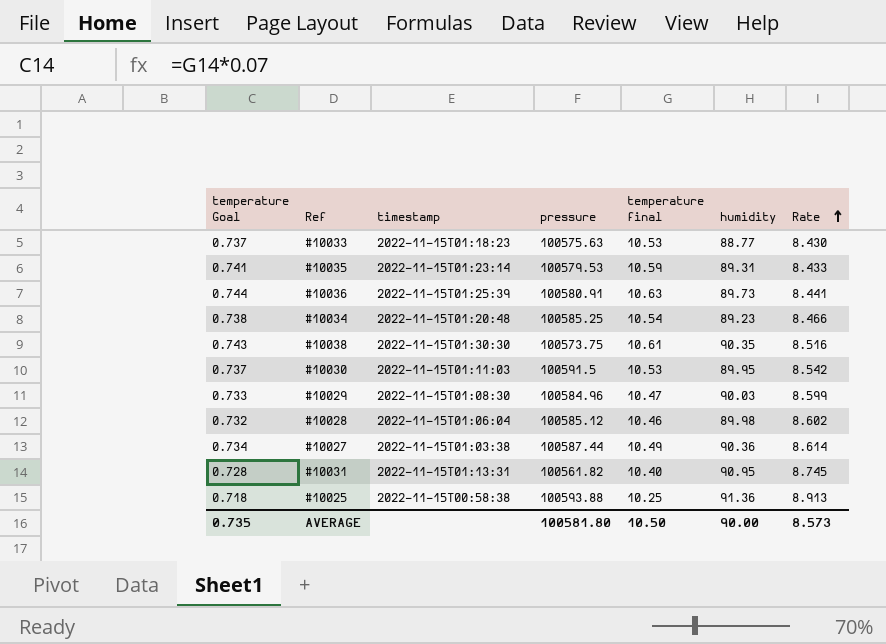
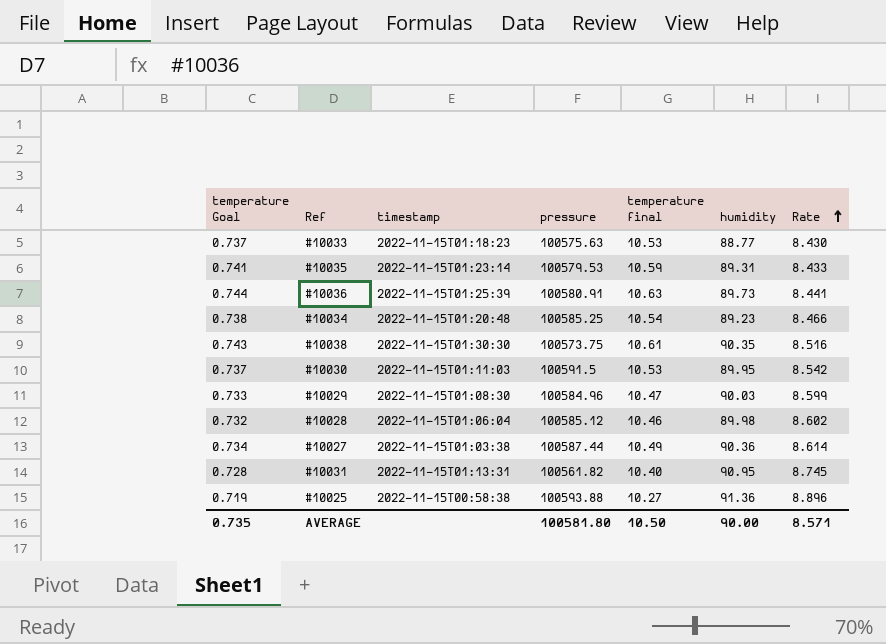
#10025 | temperature Goal: 0.718 -> 0.719
#10025 | temperature final: 10.25 -> 10.27
#10025 | Rate: 8.913 -> 8.896
AVERAGE | Rate: 8.573 -> 8.571

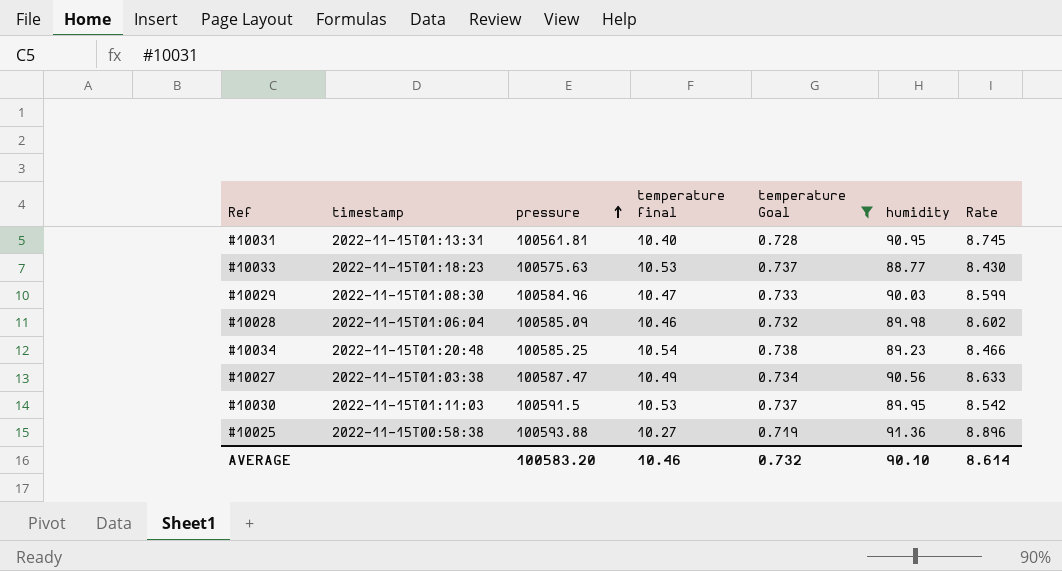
filter: none -> temperature Goal <= 0.738
row order: Rate ascending -> pressure ascending
column temperature Goal | position: 1 -> 5
#10031 | pressure: 100561.82 -> 100561.81
#10028 | pressure: 100585.12 -> 100585.09
#10027 | pressure: 100587.44 -> 100587.47
#10027 | humidity: 90.36 -> 90.56
#10027 | Rate: 8.614 -> 8.633
AVERAGE | pressure: 100581.80 -> 100583.20
AVERAGE | temperature final: 10.50 -> 10.46
AVERAGE | temperature Goal: 0.735 -> 0.732
AVERAGE | humidity: 90.00 -> 90.10
AVERAGE | Rate: 8.571 -> 8.614

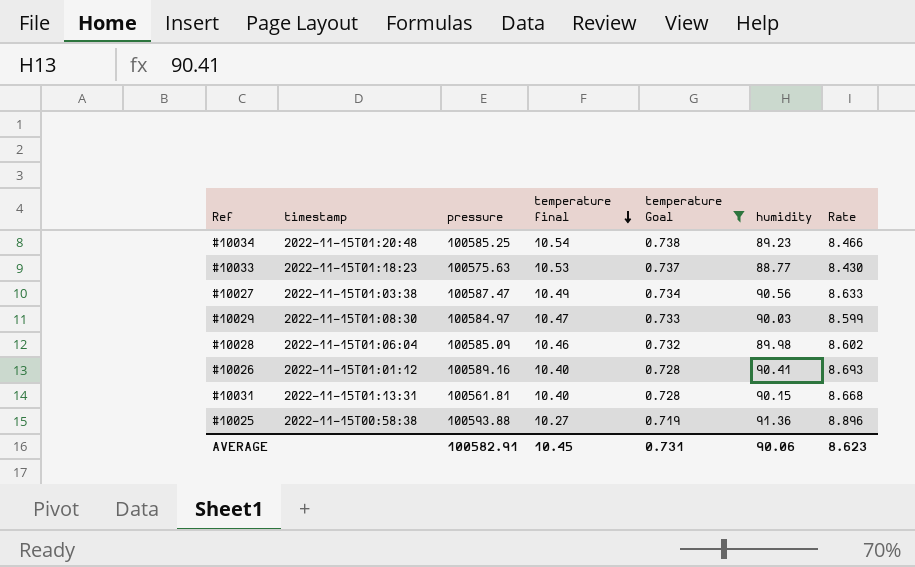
row order: pressure ascending -> temperature final descending
row #10030: 2022-11-15T01:11:03 | 100591.5 | 10.53 | 0.737 | 89.95 | 8.542 -> none
#10029 | pressure: 100584.96 -> 100584.97
row #10026: none -> 2022-11-15T01:01:12 | 100589.16 | 10.40 | 0.728 | 90.41 | 8.693
#10031 | humidity: 90.95 -> 90.15
#10031 | Rate: 8.745 -> 8.668
AVERAGE | pressure: 100583.20 -> 100582.91
AVERAGE | temperature final: 10.46 -> 10.45
AVERAGE | temperature Goal: 0.732 -> 0.731
AVERAGE | humidity: 90.10 -> 90.06
AVERAGE | Rate: 8.614 -> 8.623

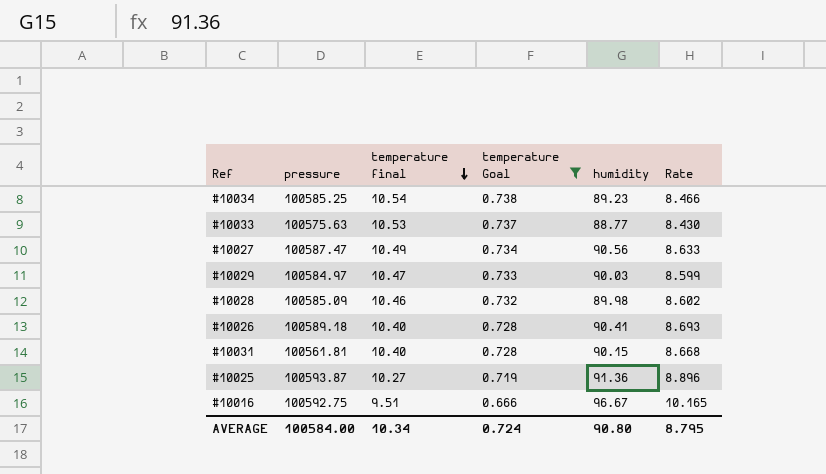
column timestamp | position: 2 -> none
#10026 | pressure: 100589.16 -> 100589.18
#10025 | pressure: 100593.88 -> 100593.87
row #10016: none -> 100592.75 | 9.51 | 0.666 | 96.67 | 10.165
AVERAGE | pressure: 100582.91 -> 100584.00
AVERAGE | temperature final: 10.45 -> 10.34
AVERAGE | temperature Goal: 0.731 -> 0.724
AVERAGE | humidity: 90.06 -> 90.80
AVERAGE | Rate: 8.623 -> 8.795

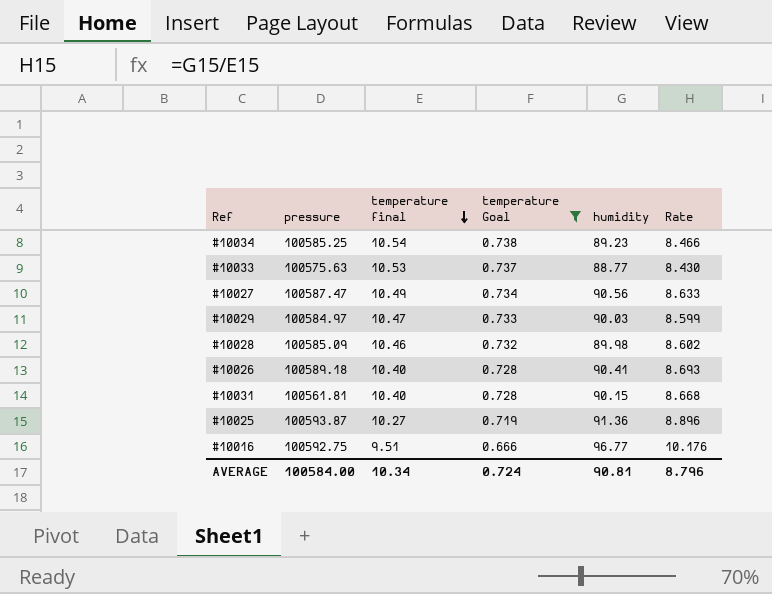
#10016 | humidity: 96.67 -> 96.77
#10016 | Rate: 10.165 -> 10.176
AVERAGE | humidity: 90.80 -> 90.81
AVERAGE | Rate: 8.795 -> 8.796

